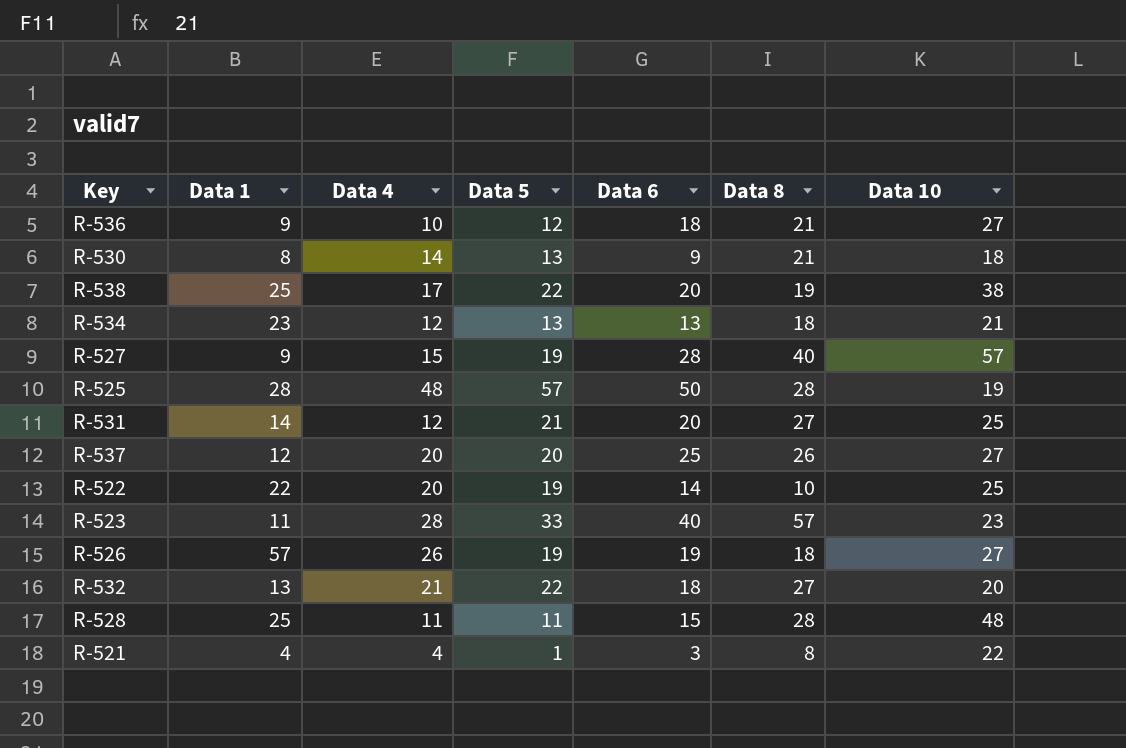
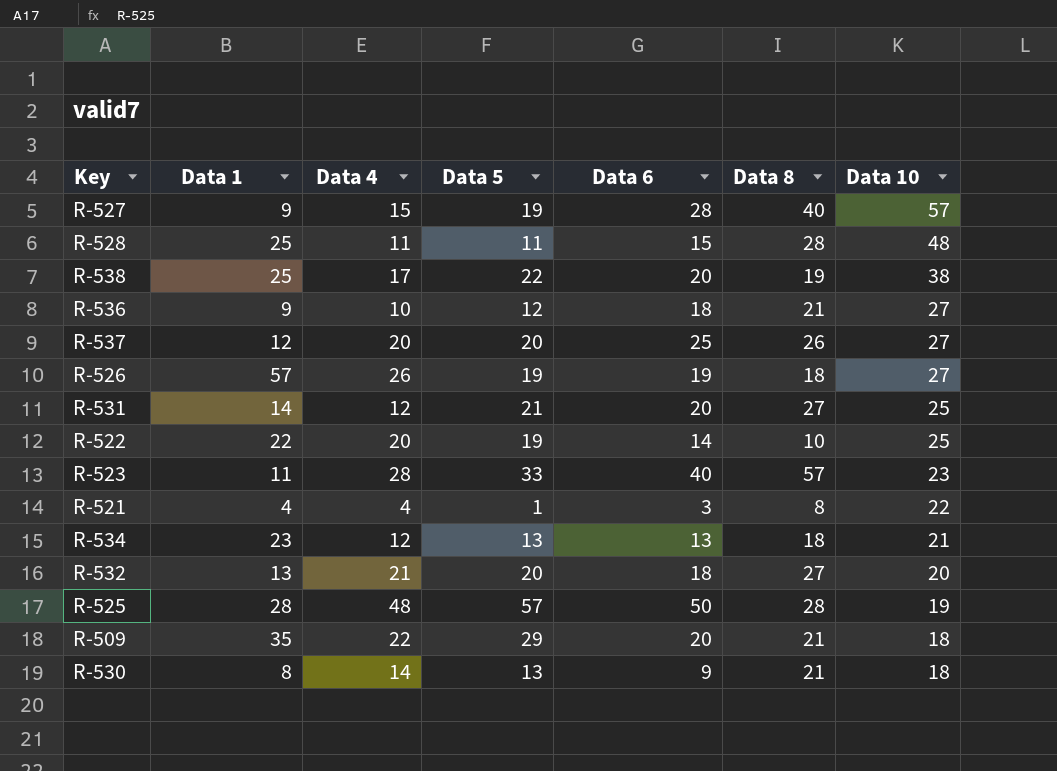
row order: none -> Data 10 descending
R-532 | Data 5: 22 -> 20
row R-509: none -> 35 | 22 | 29 | 20 | 21 | 18

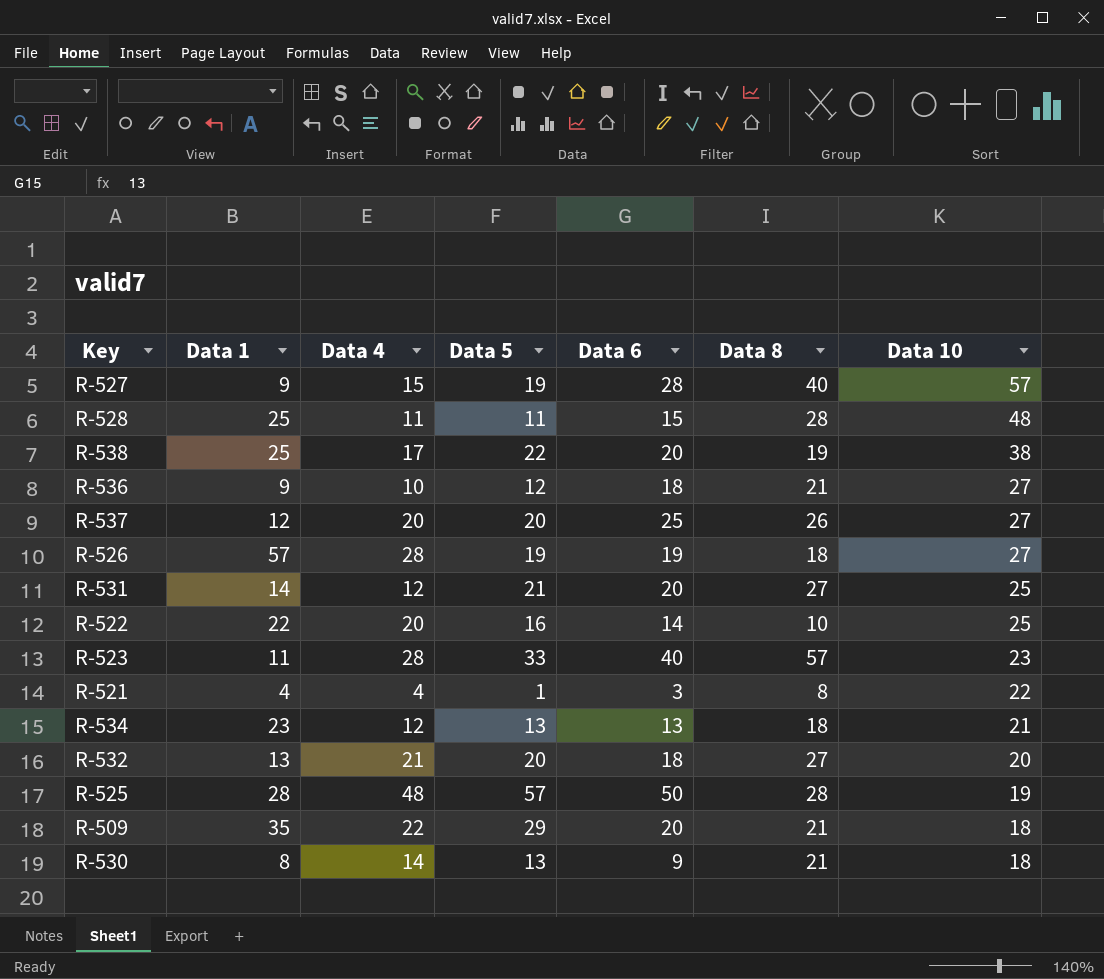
R-526 | Data 4: 26 -> 28
R-522 | Data 5: 19 -> 16

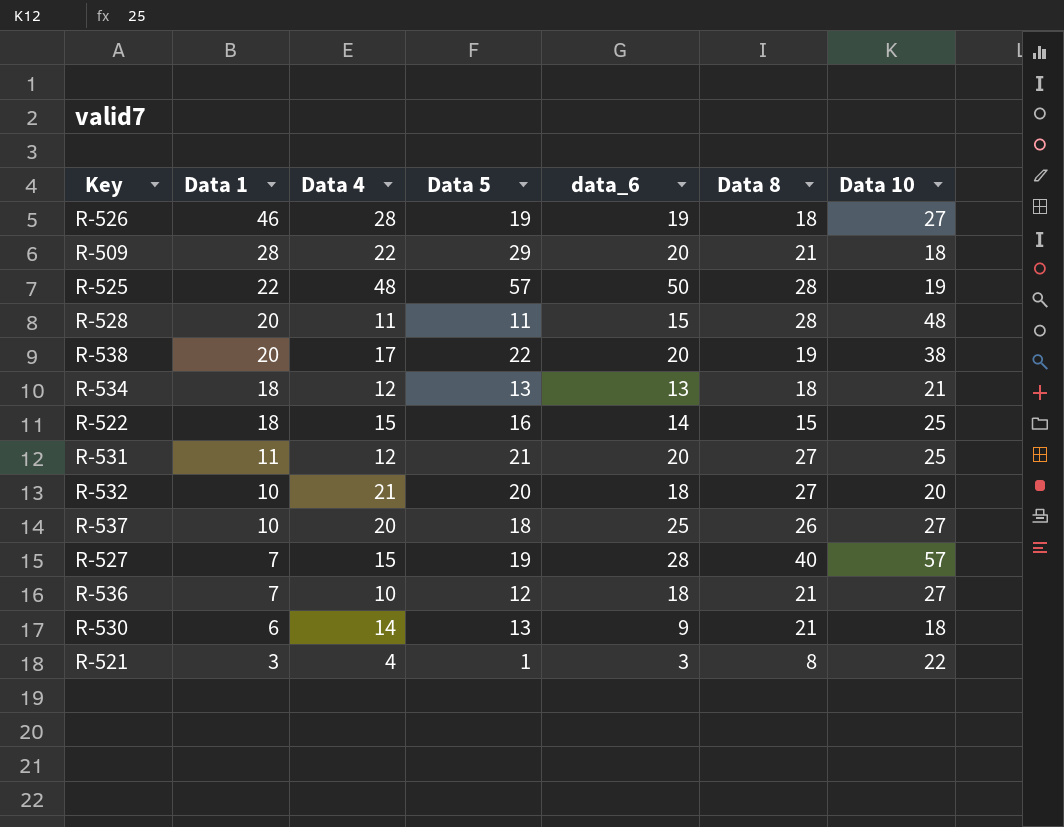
row order: Data 10 descending -> Data 1 descending
column name: Data 6 -> data_6
row R-523: 11 | 28 | 33 | 40 | 57 | 23 -> none
R-526 | Data 1: 57 -> 46
R-509 | Data 1: 35 -> 28
R-525 | Data 1: 28 -> 22
R-528 | Data 1: 25 -> 20
R-538 | Data 1: 25 -> 20
R-534 | Data 1: 23 -> 18
R-522 | Data 1: 22 -> 18
R-522 | Data 4: 20 -> 15
R-522 | Data 8: 10 -> 15
R-531 | Data 1: 14 -> 11
R-532 | Data 1: 13 -> 10
R-537 | Data 1: 12 -> 10
R-537 | Data 5: 20 -> 18
R-527 | Data 1: 9 -> 7
R-536 | Data 1: 9 -> 7
R-530 | Data 1: 8 -> 6
R-521 | Data 1: 4 -> 3

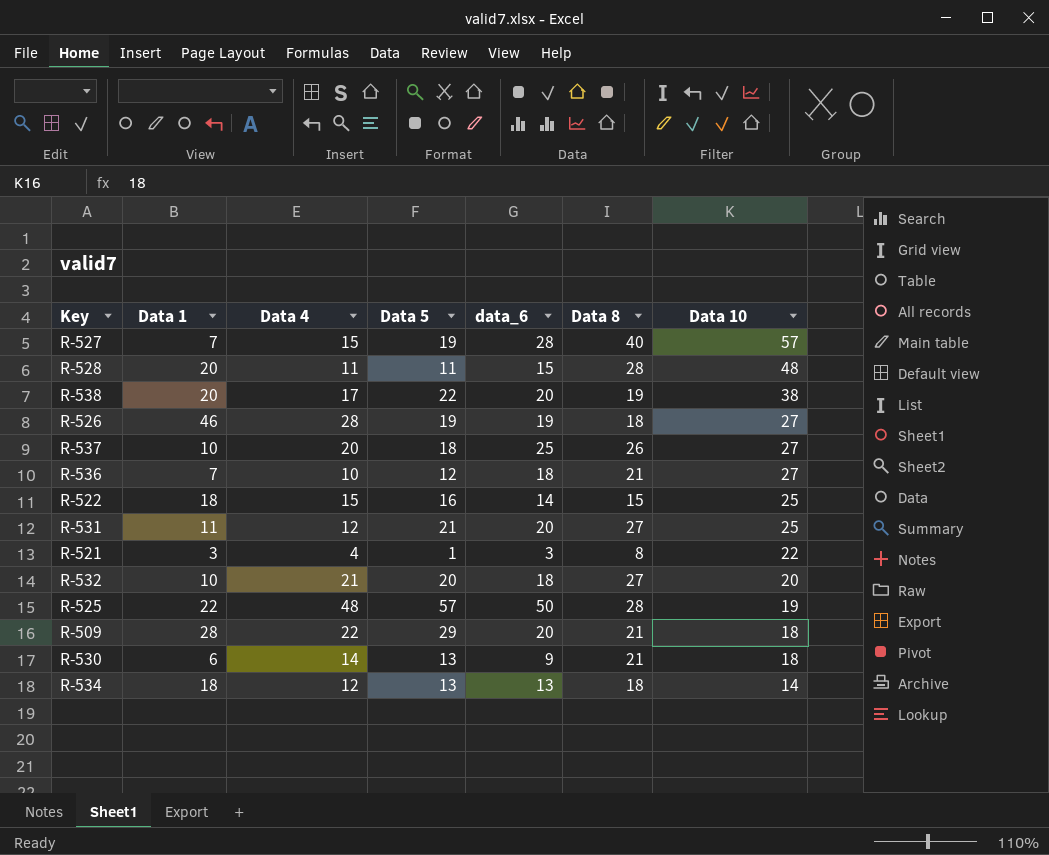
row order: Data 1 descending -> Data 10 descending
R-534 | Data 10: 21 -> 14

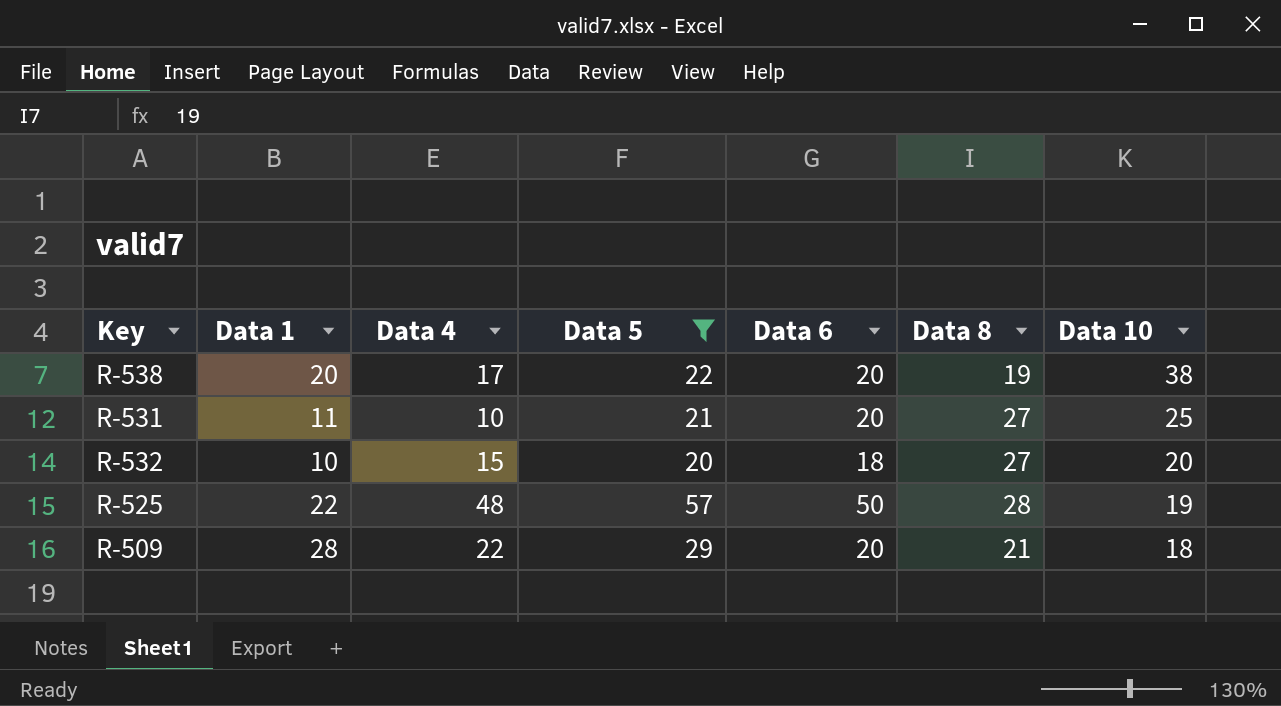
filter: none -> Data 5 >= 20
column name: data_6 -> Data 6
R-531 | Data 4: 12 -> 10
R-532 | Data 4: 21 -> 15

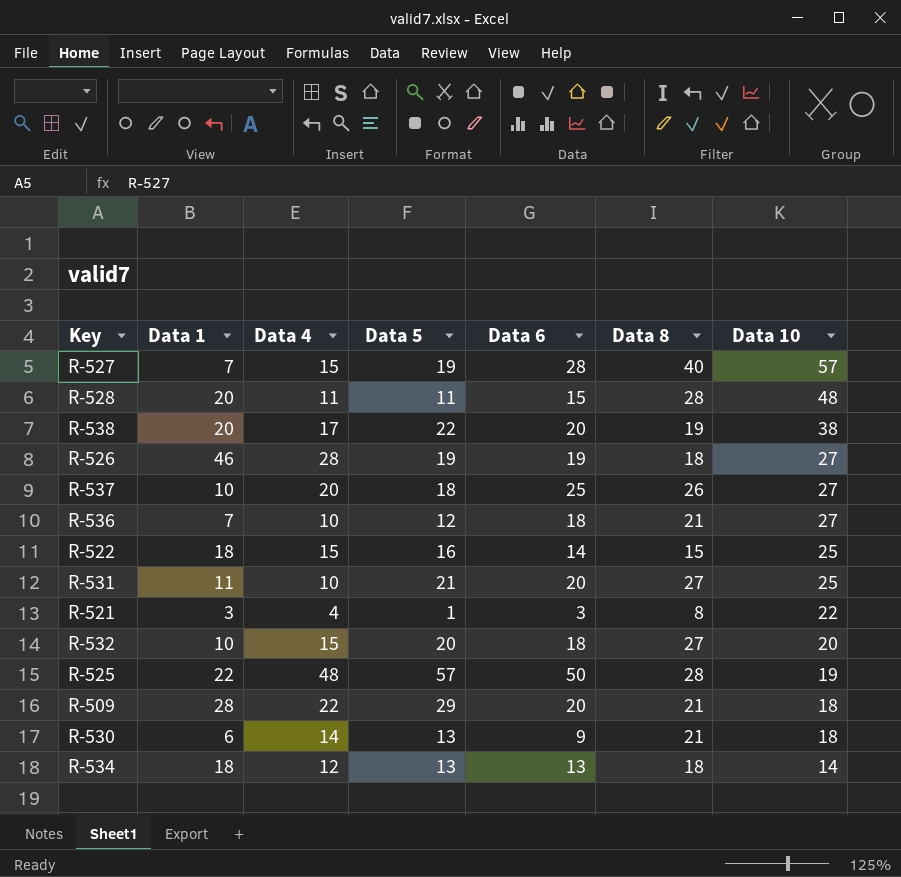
filter: Data 5 >= 20 -> none

